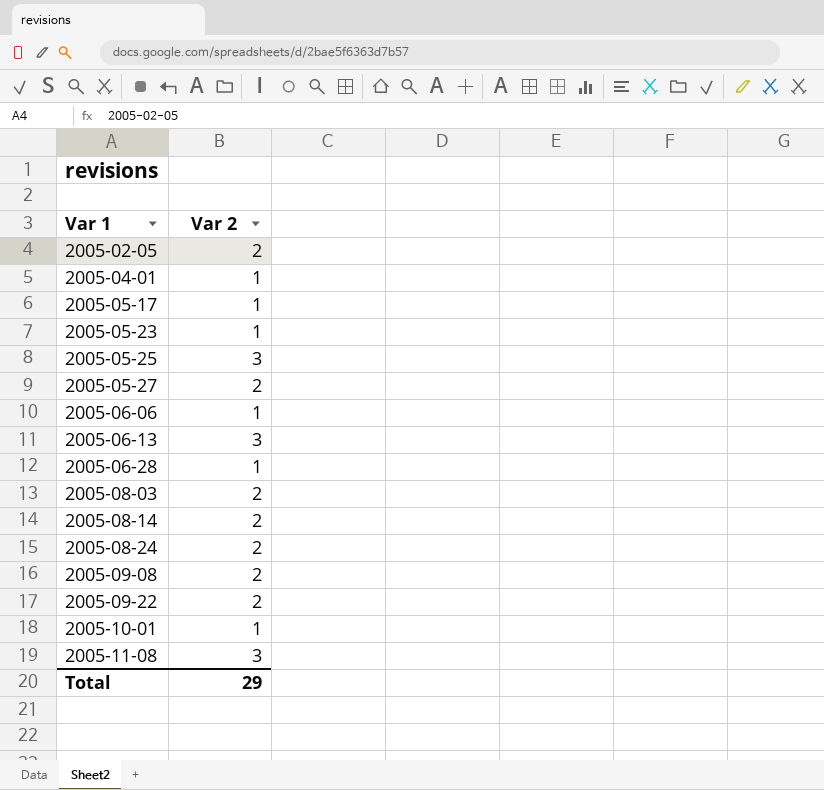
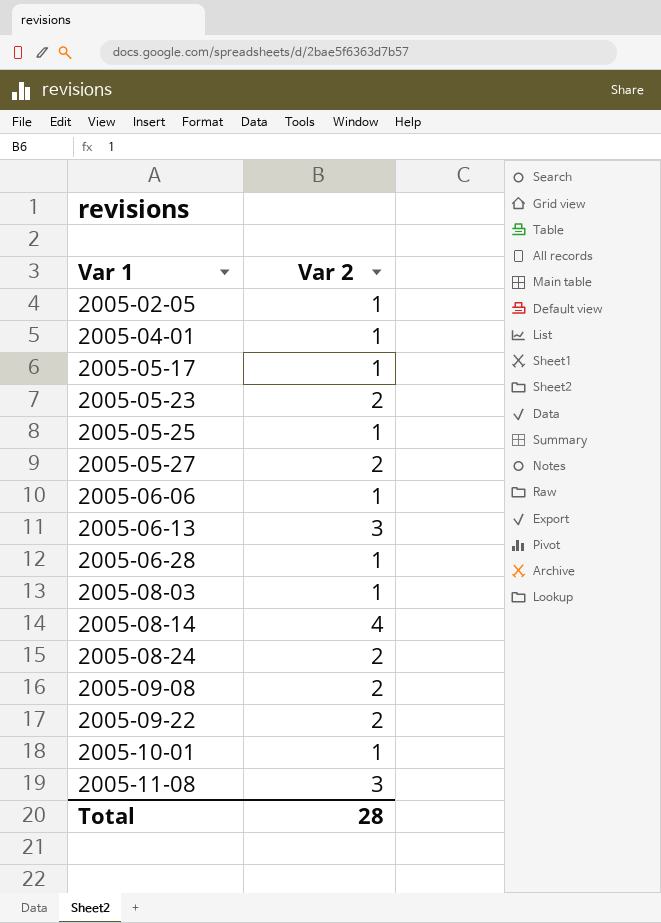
2005-02-05 | Var 2: 2 -> 1
2005-05-23 | Var 2: 1 -> 2
2005-05-25 | Var 2: 3 -> 1
2005-08-03 | Var 2: 2 -> 1
2005-08-14 | Var 2: 2 -> 4
Total | Var 2: 29 -> 28

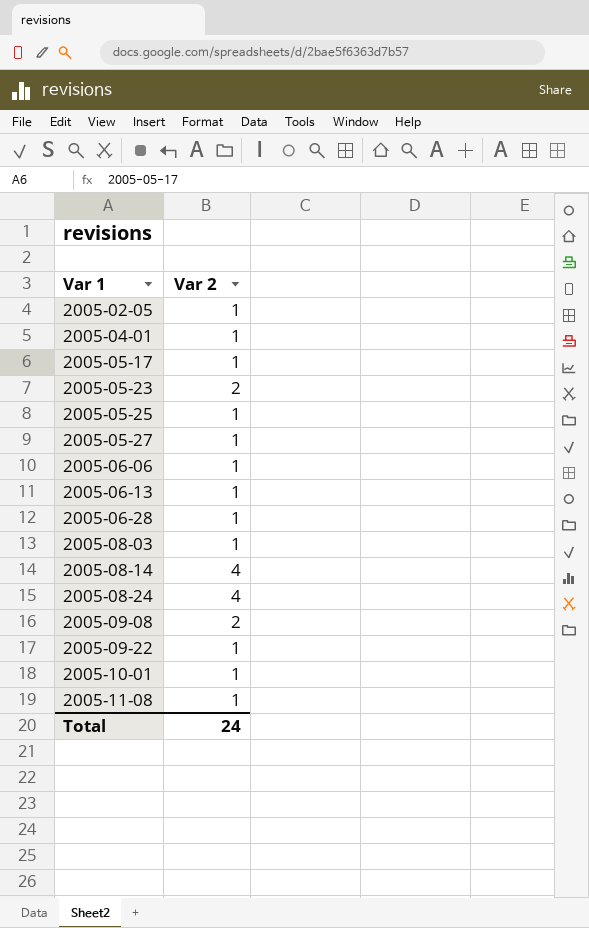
2005-05-27 | Var 2: 2 -> 1
2005-06-13 | Var 2: 3 -> 1
2005-08-24 | Var 2: 2 -> 4
2005-09-22 | Var 2: 2 -> 1
2005-11-08 | Var 2: 3 -> 1
Total | Var 2: 28 -> 24

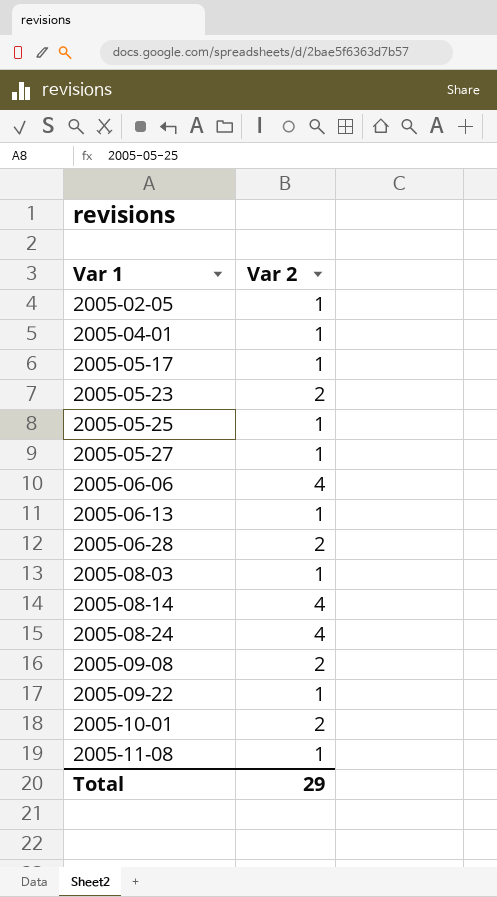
2005-06-06 | Var 2: 1 -> 4
2005-06-28 | Var 2: 1 -> 2
2005-10-01 | Var 2: 1 -> 2
Total | Var 2: 24 -> 29

